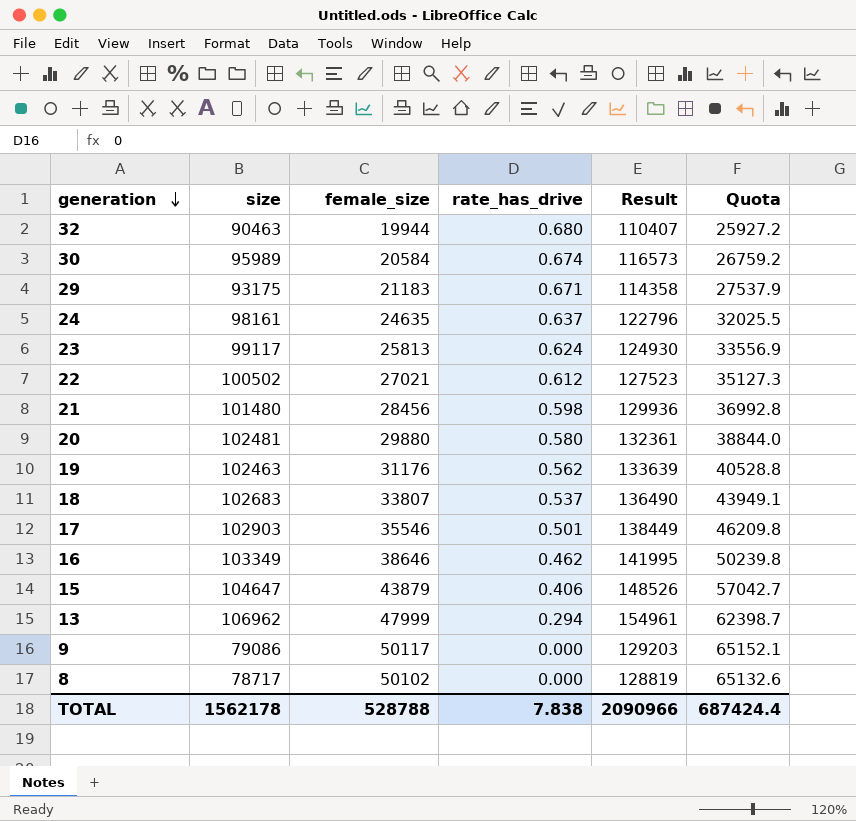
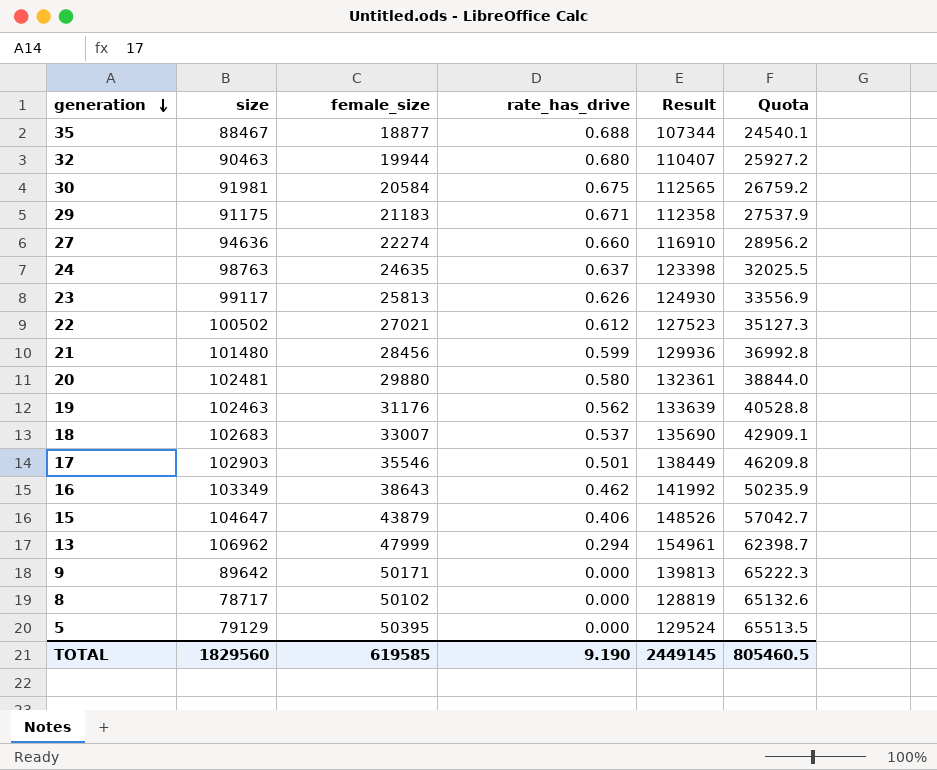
row 35: none -> 88467 | 18877 | 0.688 | 107344 | 24540.1
30 | size: 95989 -> 91981
30 | rate_has_drive: 0.674 -> 0.675
30 | Result: 116573 -> 112565
29 | size: 93175 -> 91175
29 | Result: 114358 -> 112358
row 27: none -> 94636 | 22274 | 0.660 | 116910 | 28956.2
24 | size: 98161 -> 98763
24 | Result: 122796 -> 123398
23 | rate_has_drive: 0.624 -> 0.626
21 | rate_has_drive: 0.598 -> 0.599
18 | female_size: 33807 -> 33007
18 | Result: 136490 -> 135690
18 | Quota: 43949.1 -> 42909.1
16 | female_size: 38646 -> 38643
16 | Result: 141995 -> 141992
16 | Quota: 50239.8 -> 50235.9
9 | size: 79086 -> 89642
9 | female_size: 50117 -> 50171
9 | Result: 129203 -> 139813
9 | Quota: 65152.1 -> 65222.3
row 5: none -> 79129 | 50395 | 0.000 | 129524 | 65513.5
TOTAL | size: 1562178 -> 1829560
TOTAL | female_size: 528788 -> 619585
TOTAL | rate_has_drive: 7.838 -> 9.190
TOTAL | Result: 2090966 -> 2449145
TOTAL | Quota: 687424.4 -> 805460.5

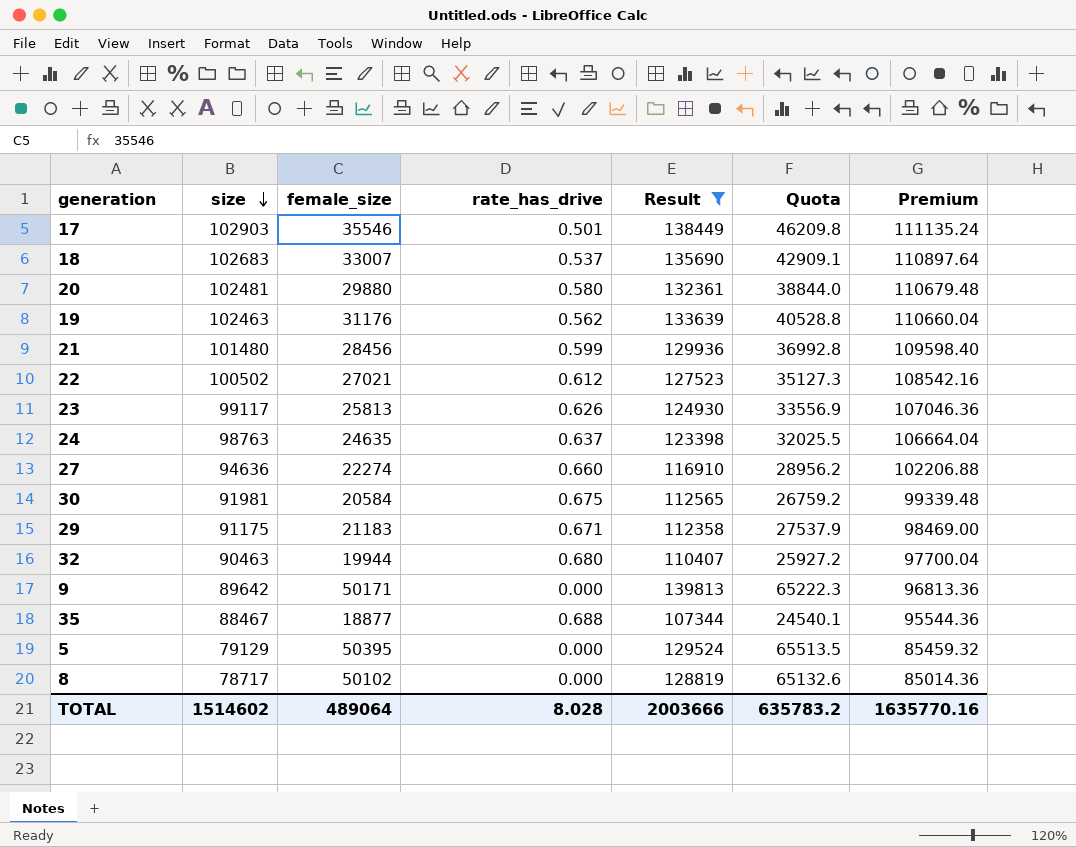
filter: none -> Result <= 139813
row order: generation descending -> size descending
column Premium | formula: none -> [size] * 1.08
TOTAL | size: 1829560 -> 1514602
TOTAL | female_size: 619585 -> 489064
TOTAL | rate_has_drive: 9.190 -> 8.028
TOTAL | Result: 2449145 -> 2003666
TOTAL | Quota: 805460.5 -> 635783.2

